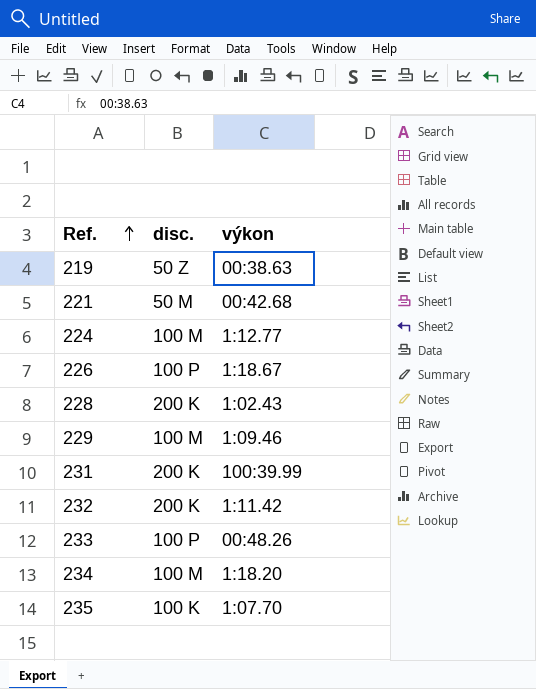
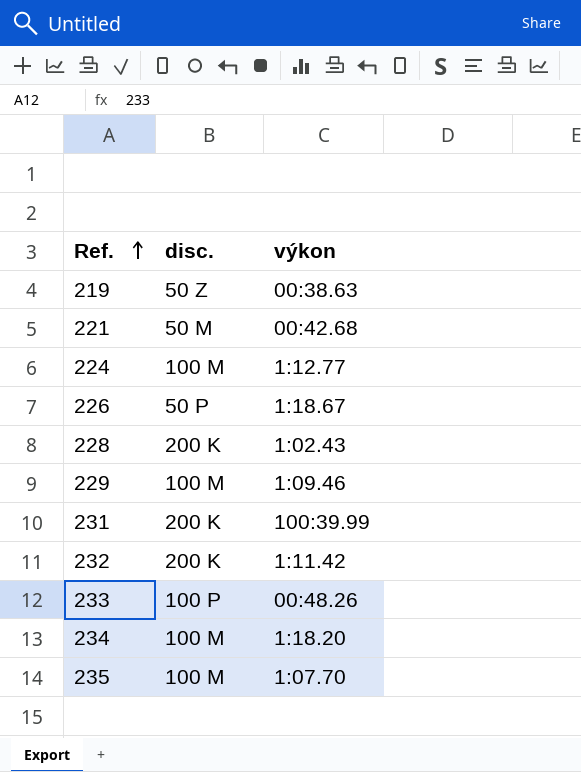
226 | disc.: 100 P -> 50 P
235 | disc.: 100 K -> 100 M

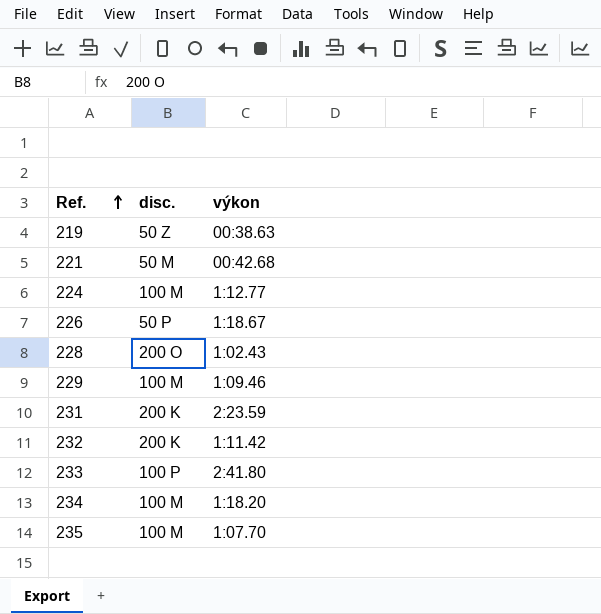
228 | disc.: 200 K -> 200 O
231 | výkon: 100:39.99 -> 2:23.59
233 | výkon: 00:48.26 -> 2:41.80

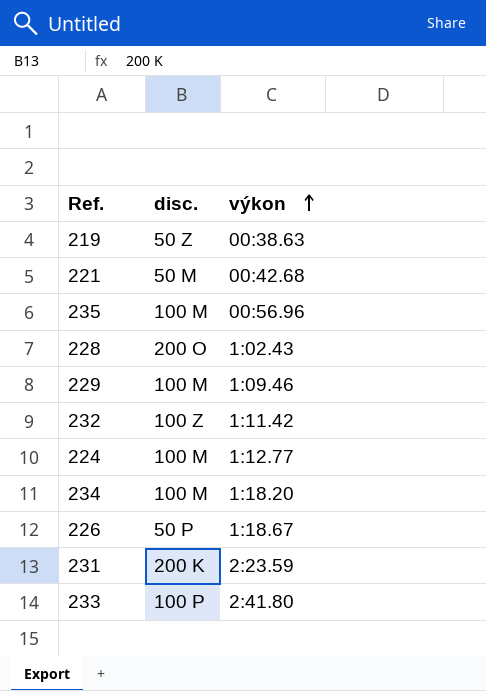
row order: Ref. ascending -> výkon ascending
235 | výkon: 1:07.70 -> 00:56.96
232 | disc.: 200 K -> 100 Z

